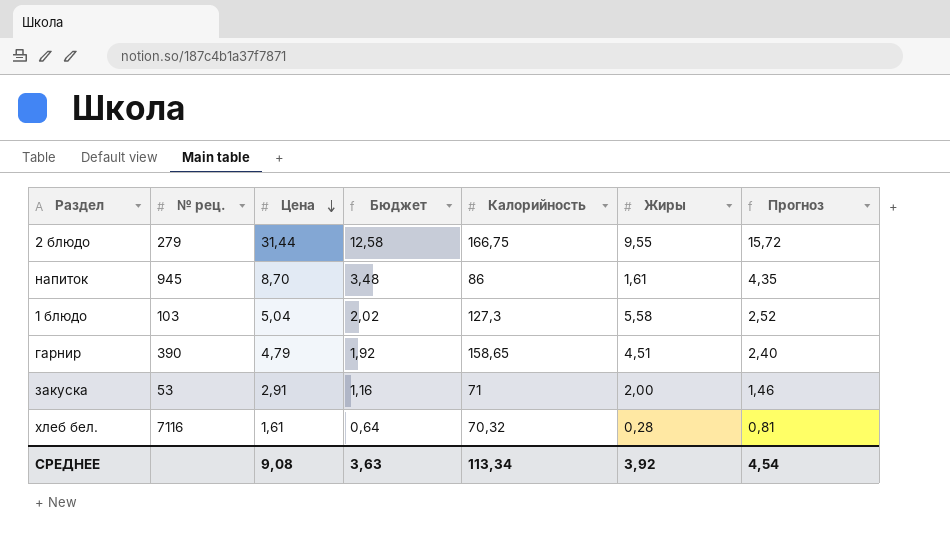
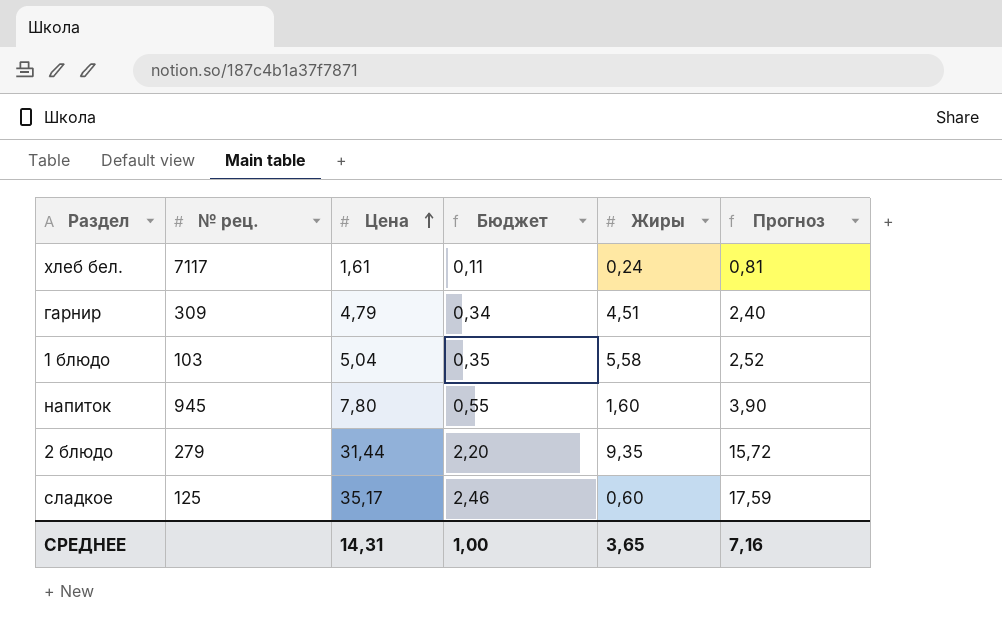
row order: Цена descending -> Цена ascending
column Калорийность | position: 5 -> none
column Бюджет | formula: [Цена] * 0,4 -> [Цена] * 0,07
row закуска: 53 | 2,91 | 1,16 | 71 | 2,00 | 1,46 -> none
хлеб бел. | № рец.: 7116 -> 7117
хлеб бел. | Жиры: 0,28 -> 0,24
гарнир | № рец.: 390 -> 309
напиток | Цена: 8,70 -> 7,80
напиток | Жиры: 1,61 -> 1,60
напиток | Прогноз: 4,35 -> 3,90
2 блюдо | Жиры: 9,55 -> 9,35
row сладкое: none -> 125 | 35,17 | 2,46 | 0,60 | 17,59
СРЕДНЕЕ | Цена: 9,08 -> 14,31
СРЕДНЕЕ | Бюджет: 3,63 -> 1,00
СРЕДНЕЕ | Жиры: 3,92 -> 3,65
СРЕДНЕЕ | Прогноз: 4,54 -> 7,16

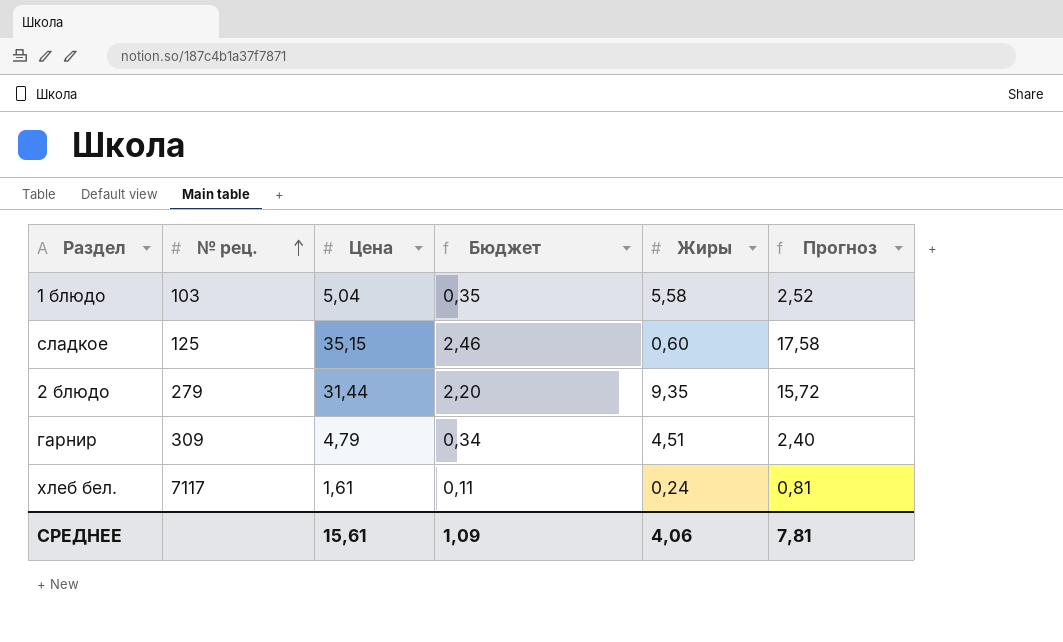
row order: Цена ascending -> № рец. ascending
row напиток: 945 | 7,80 | 0,55 | 1,60 | 3,90 -> none
сладкое | Цена: 35,17 -> 35,15
сладкое | Прогноз: 17,59 -> 17,58
СРЕДНЕЕ | Цена: 14,31 -> 15,61
СРЕДНЕЕ | Бюджет: 1,00 -> 1,09
СРЕДНЕЕ | Жиры: 3,65 -> 4,06
СРЕДНЕЕ | Прогноз: 7,16 -> 7,81

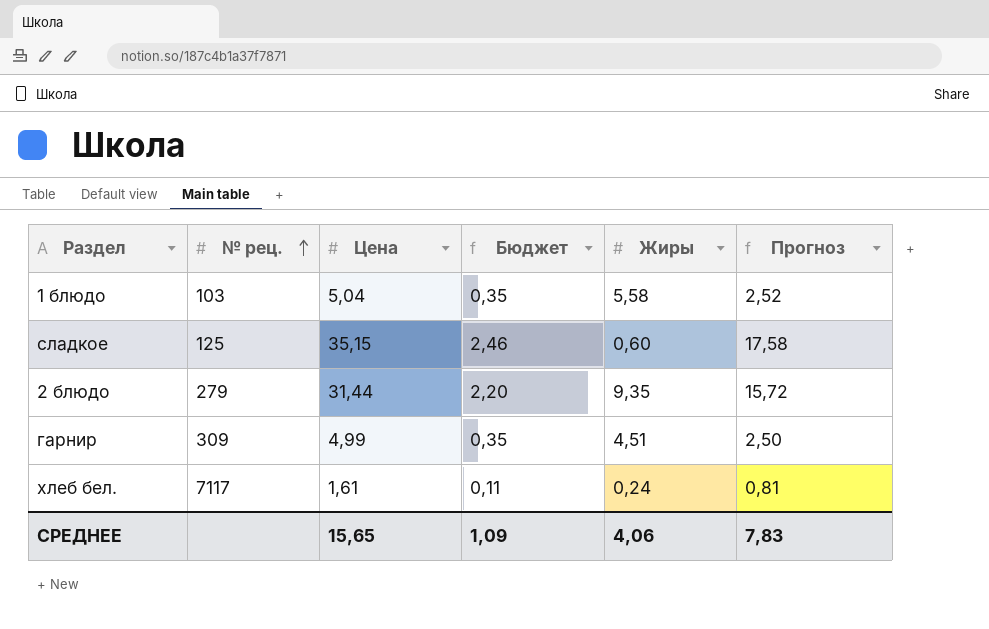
гарнир | Цена: 4,79 -> 4,99
гарнир | Бюджет: 0,34 -> 0,35
гарнир | Прогноз: 2,40 -> 2,50
СРЕДНЕЕ | Цена: 15,61 -> 15,65
СРЕДНЕЕ | Прогноз: 7,81 -> 7,83

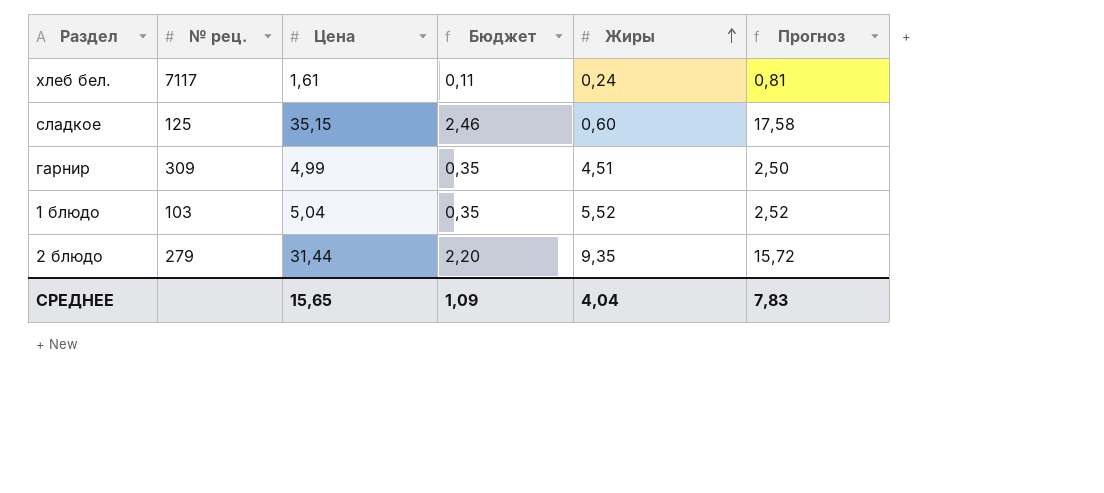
row order: № рец. ascending -> Жиры ascending
1 блюдо | Жиры: 5,58 -> 5,52
СРЕДНЕЕ | Жиры: 4,06 -> 4,04

